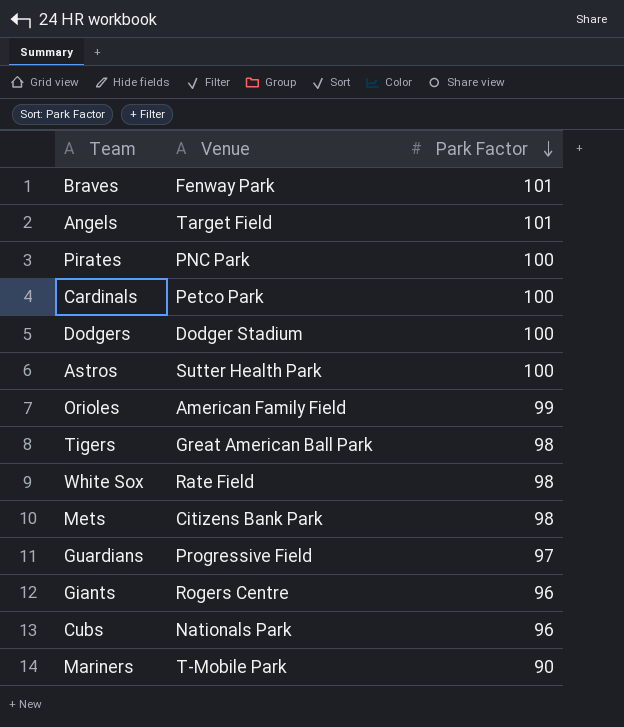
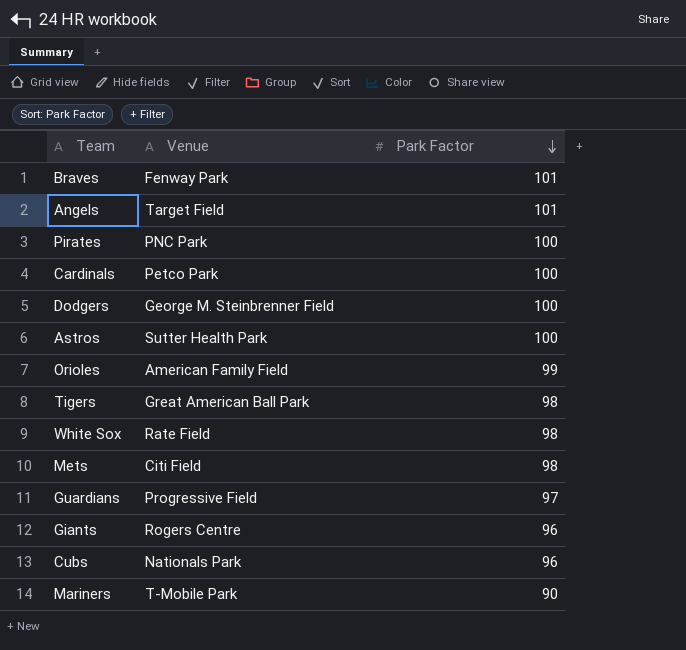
Dodgers | Venue: Dodger Stadium -> George M. Steinbrenner Field
Mets | Venue: Citizens Bank Park -> Citi Field

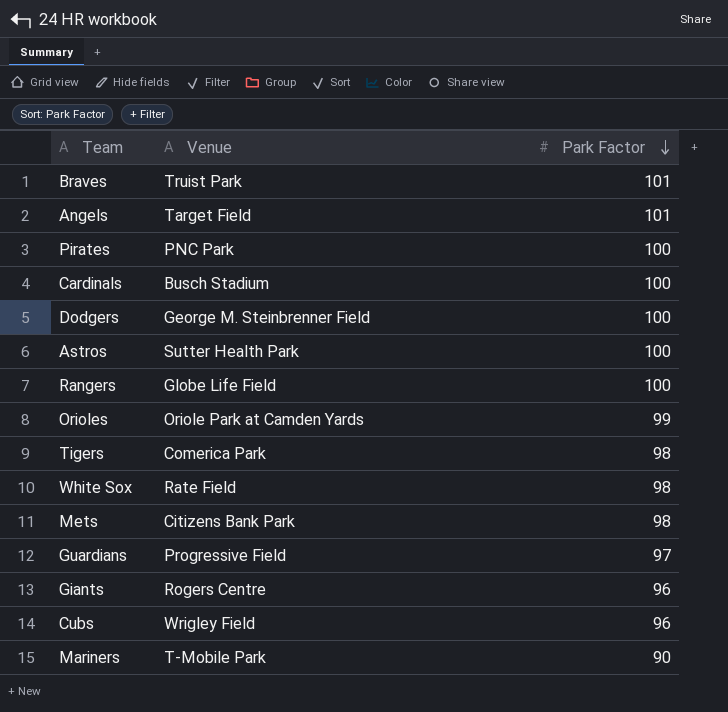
Braves | Venue: Fenway Park -> Truist Park
Cardinals | Venue: Petco Park -> Busch Stadium
row Rangers: none -> Globe Life Field | 100
Orioles | Venue: American Family Field -> Oriole Park at Camden Yards
Tigers | Venue: Great American Ball Park -> Comerica Park
Mets | Venue: Citi Field -> Citizens Bank Park
Cubs | Venue: Nationals Park -> Wrigley Field

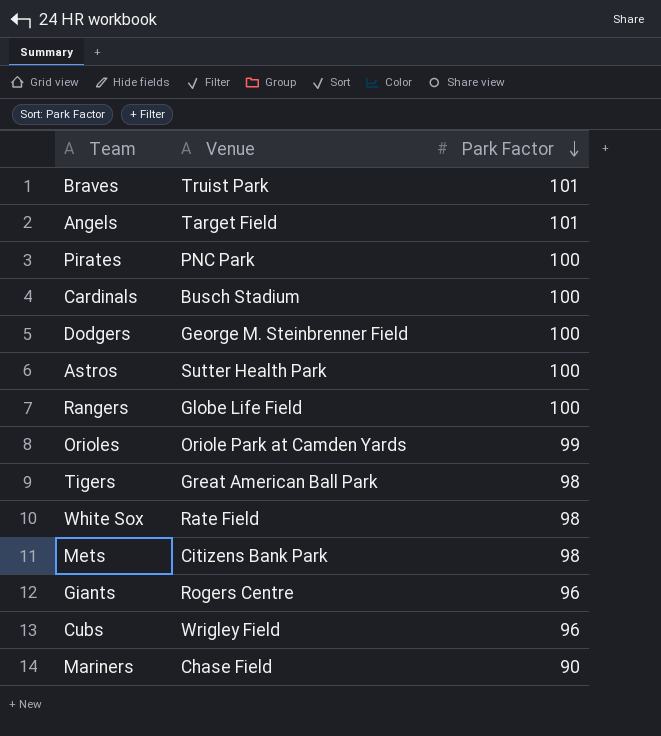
row Guardians: Progressive Field | 97 -> none
Tigers | Venue: Comerica Park -> Great American Ball Park
Mariners | Venue: T-Mobile Park -> Chase Field

